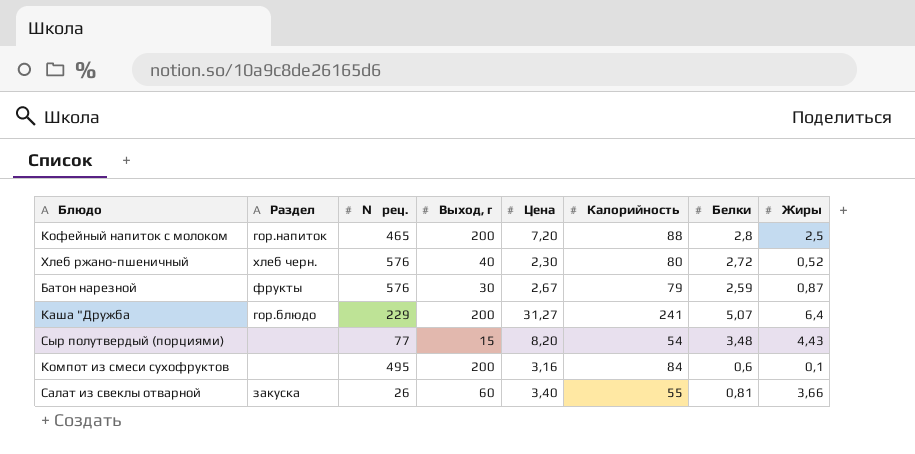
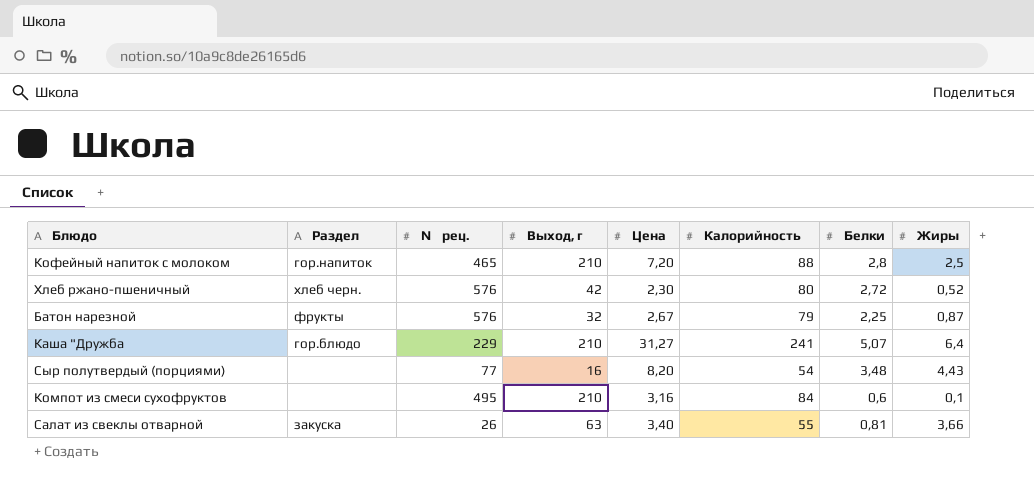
Кофейный напиток с молоком | Выход, г: 200 -> 210
Хлеб ржано-пшеничный | Выход, г: 40 -> 42
Батон нарезной | Выход, г: 30 -> 32
Батон нарезной | Белки: 2,59 -> 2,25
Каша "Дружба | Выход, г: 200 -> 210
Сыр полутвердый (порциями) | Выход, г: 15 -> 16
Компот из смеси сухофруктов | Выход, г: 200 -> 210
Салат из свеклы отварной | Выход, г: 60 -> 63

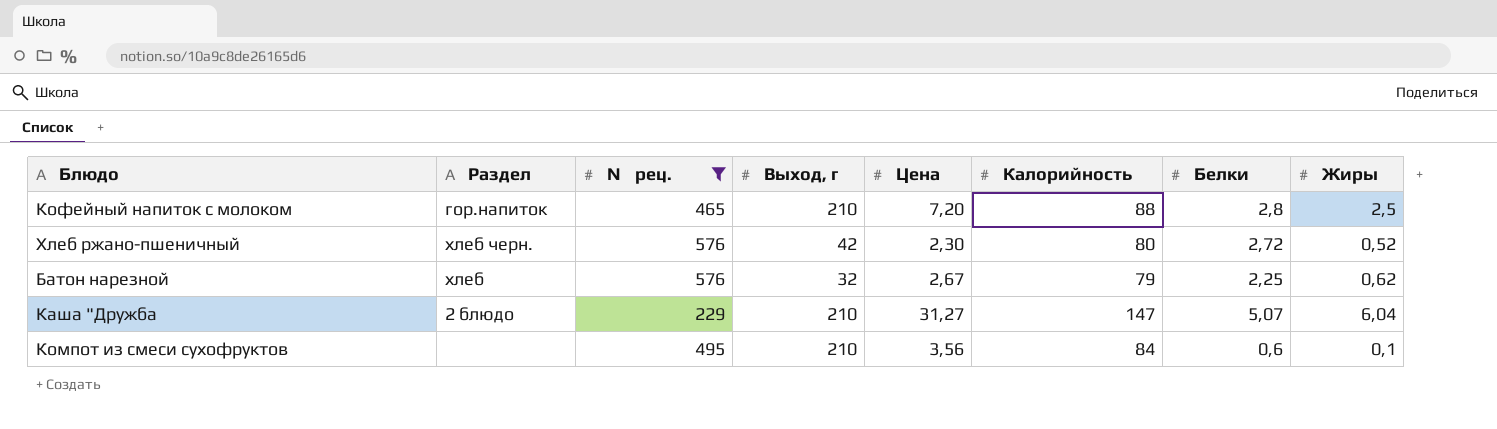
filter: none -> № рец. >= 229
Батон нарезной | Раздел: фрукты -> хлеб
Батон нарезной | Жиры: 0,87 -> 0,62
Каша "Дружба | Раздел: гор.блюдо -> 2 блюдо
Каша "Дружба | Калорийность: 241 -> 147
Каша "Дружба | Жиры: 6,4 -> 6,04
Компот из смеси сухофруктов | Цена: 3,16 -> 3,56

